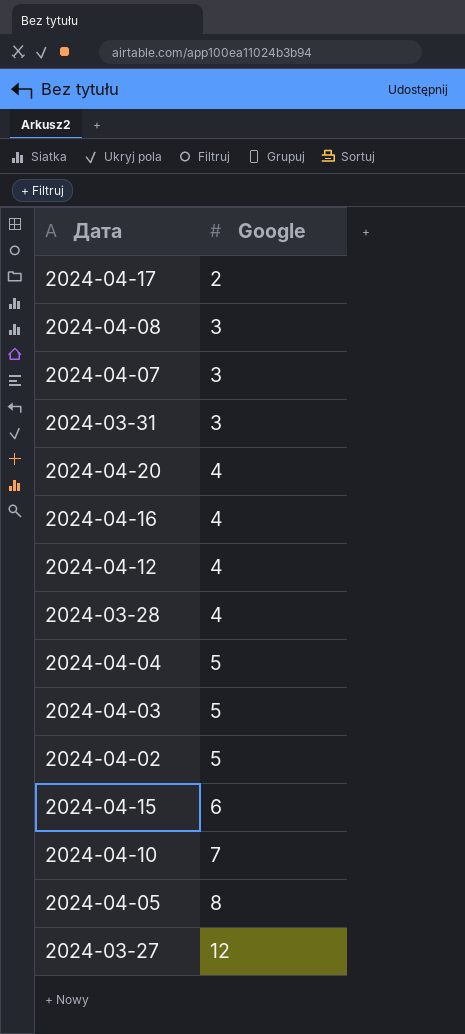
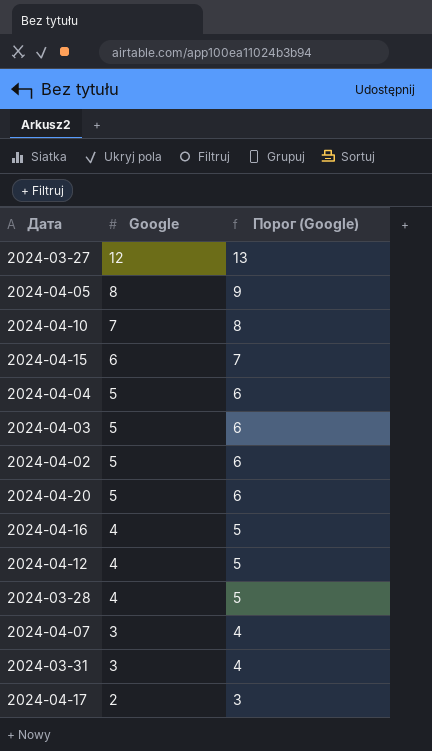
row order: Google ascending -> Google descending
column Порог (Google) | formula: none -> [Google] + 1
row 2024-04-08: 3 -> none
2024-04-20 | Google: 4 -> 5

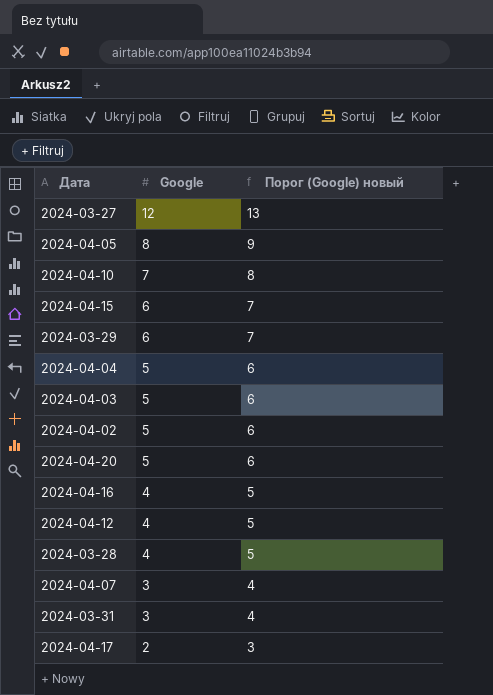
column name: Порог (Google) -> Порог (Google) новый
row 2024-03-29: none -> 6 | 7

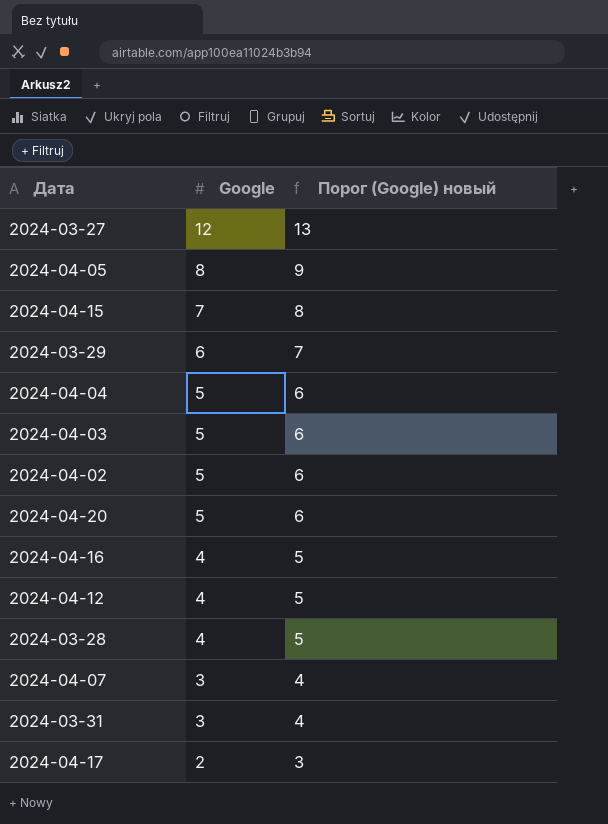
row 2024-04-10: 7 | 8 -> none
2024-04-15 | Google: 6 -> 7
2024-04-15 | Порог (Google) новый: 7 -> 8

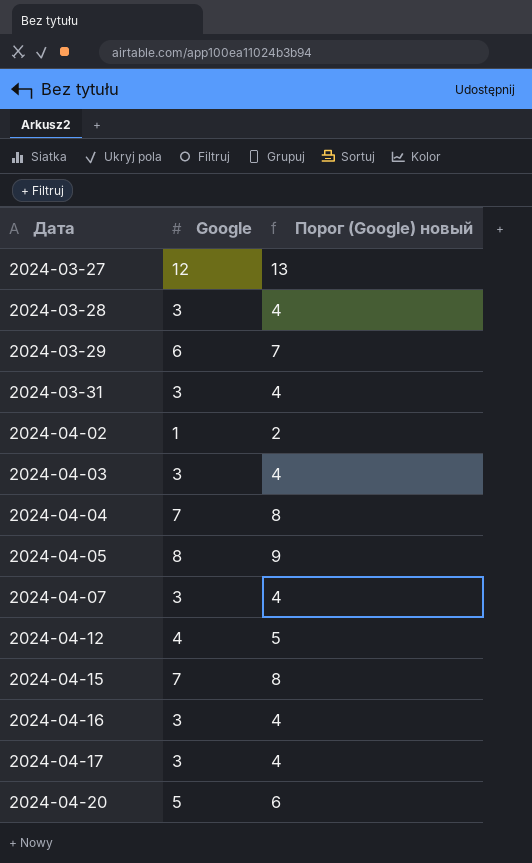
row order: Google descending -> Дата ascending
2024-03-28 | Google: 4 -> 3
2024-03-28 | Порог (Google) новый: 5 -> 4
2024-04-02 | Google: 5 -> 1
2024-04-02 | Порог (Google) новый: 6 -> 2
2024-04-03 | Google: 5 -> 3
2024-04-03 | Порог (Google) новый: 6 -> 4
2024-04-04 | Google: 5 -> 7
2024-04-04 | Порог (Google) новый: 6 -> 8
2024-04-16 | Google: 4 -> 3
2024-04-16 | Порог (Google) новый: 5 -> 4
2024-04-17 | Google: 2 -> 3
2024-04-17 | Порог (Google) новый: 3 -> 4

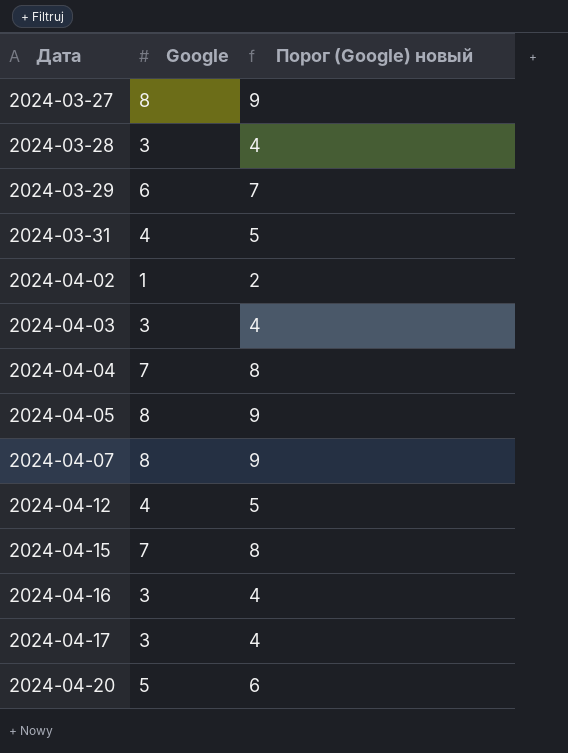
2024-03-27 | Google: 12 -> 8
2024-03-27 | Порог (Google) новый: 13 -> 9
2024-03-31 | Google: 3 -> 4
2024-03-31 | Порог (Google) новый: 4 -> 5
2024-04-07 | Google: 3 -> 8
2024-04-07 | Порог (Google) новый: 4 -> 9

